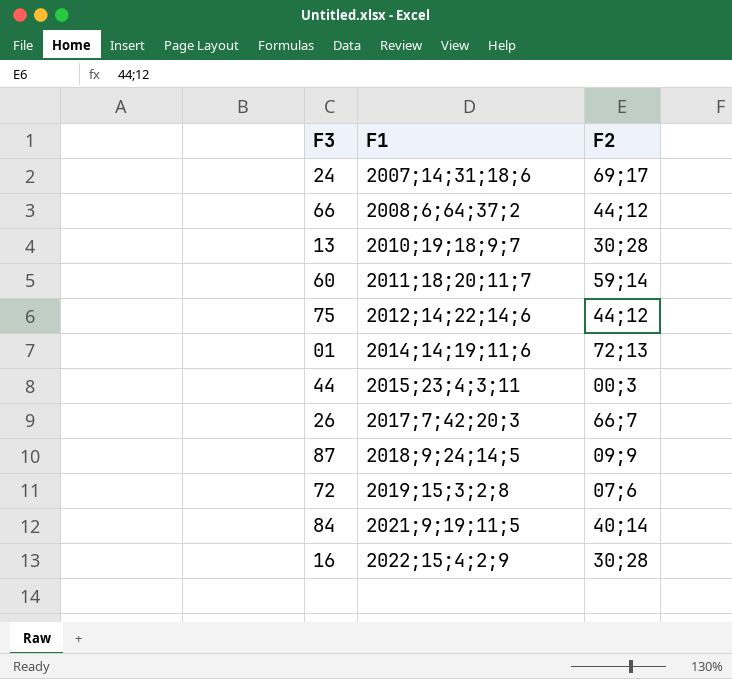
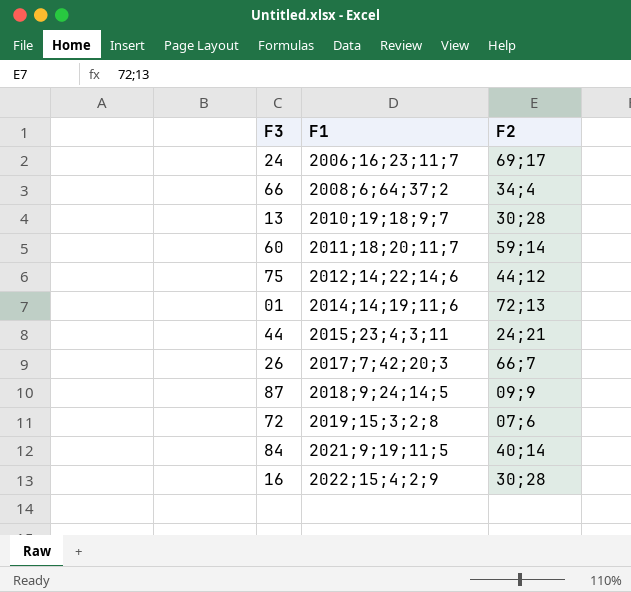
24 | F1: 2007;14;31;18;6 -> 2006;16;23;11;7
66 | F2: 44;12 -> 34;4
44 | F2: 00;3 -> 24;21

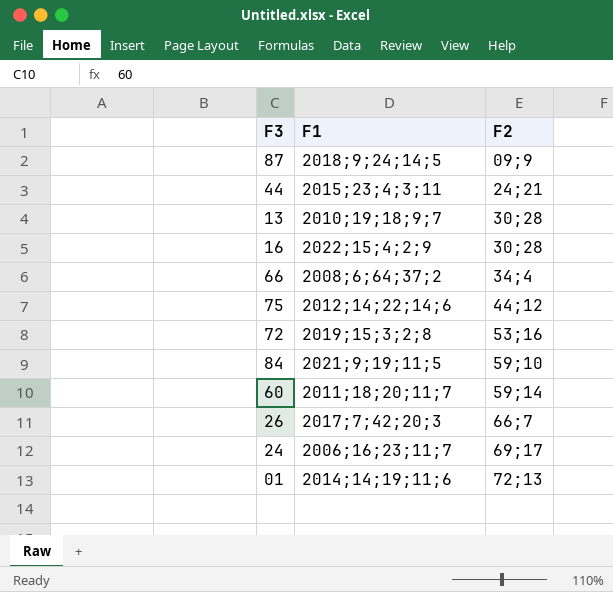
row order: F1 ascending -> F2 ascending
72 | F2: 07;6 -> 53;16
84 | F2: 40;14 -> 59;10

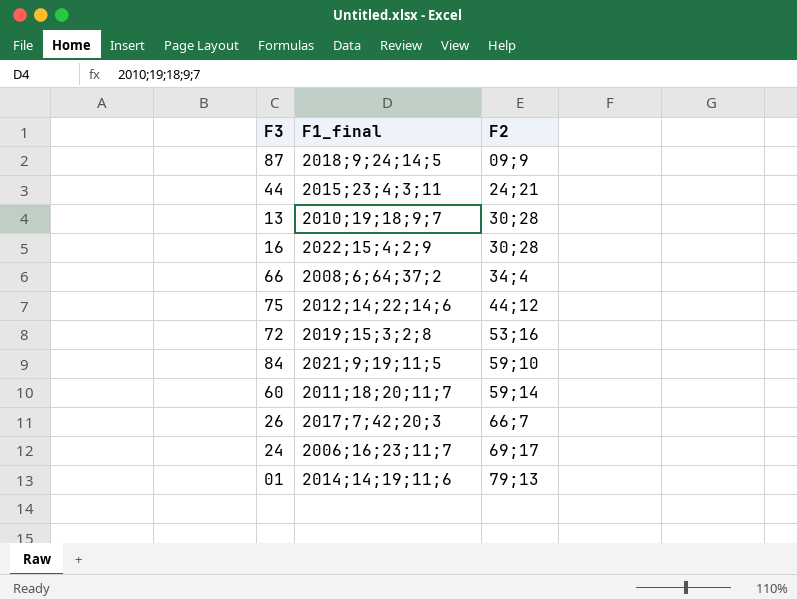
column name: F1 -> F1_final
01 | F2: 72;13 -> 79;13

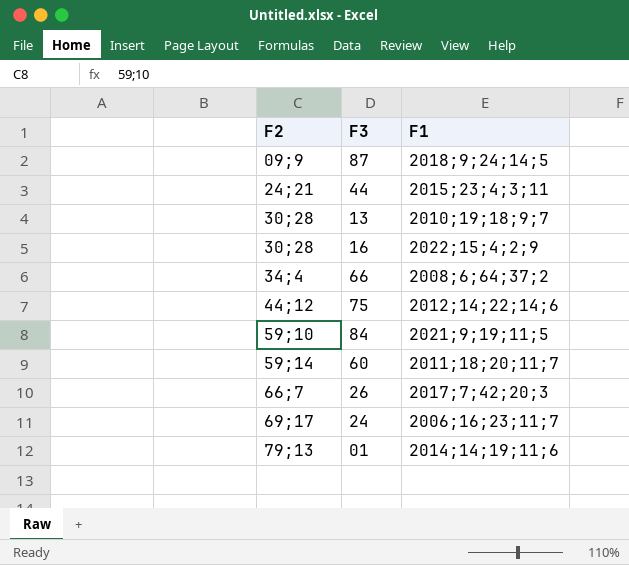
column F2 | position: 3 -> 1
column name: F1_final -> F1
row 72: 2019;15;3;2;8 | 53;16 -> none

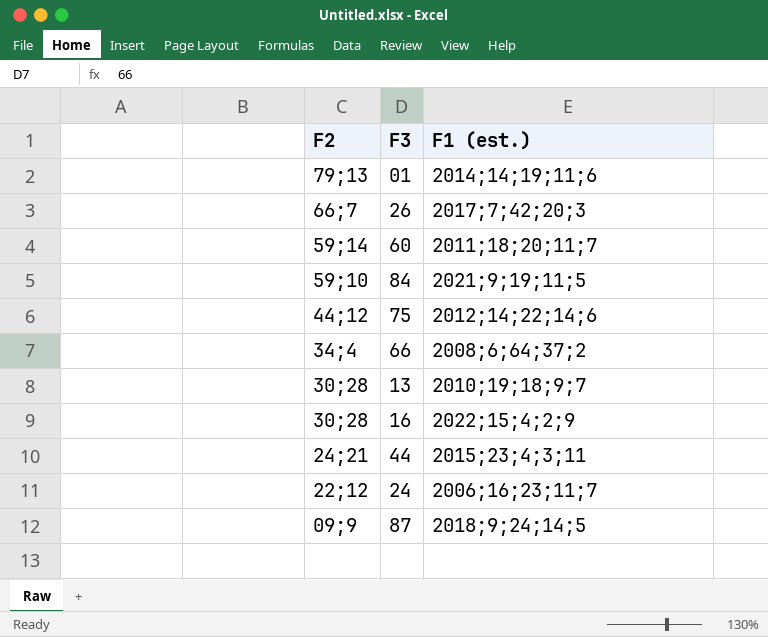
row order: F2 ascending -> F2 descending
column name: F1 -> F1 (est.)
24 | F2: 69;17 -> 22;12

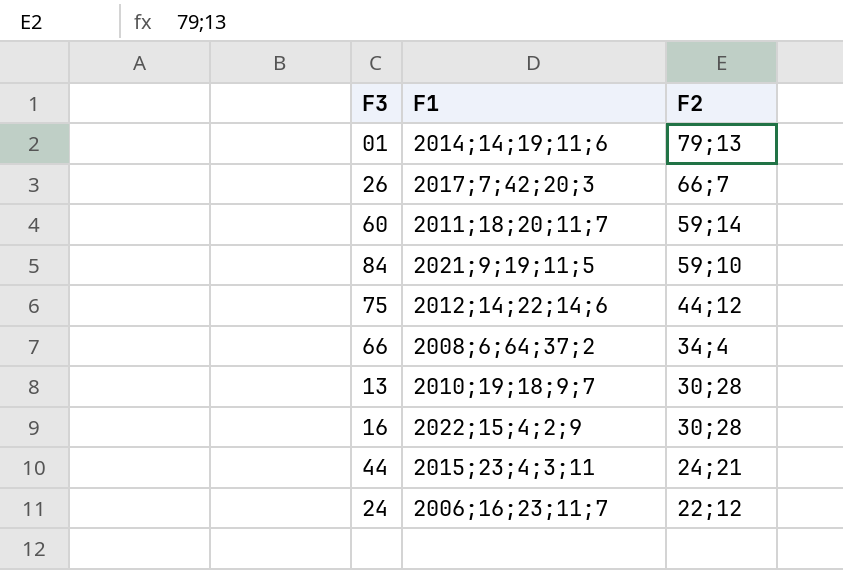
column name: F1 (est.) -> F1
column F2 | position: 1 -> 3
row 87: 09;9 | 2018;9;24;14;5 -> none

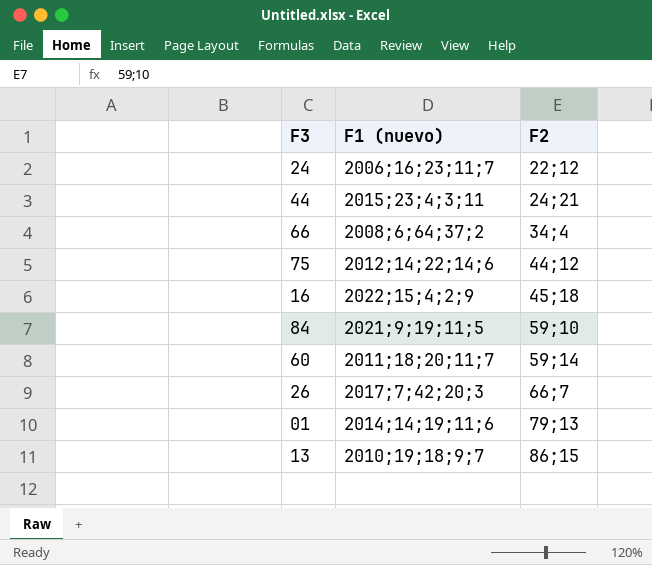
row order: F2 descending -> F2 ascending
column name: F1 -> F1 (nuevo)
16 | F2: 30;28 -> 45;18
13 | F2: 30;28 -> 86;15

